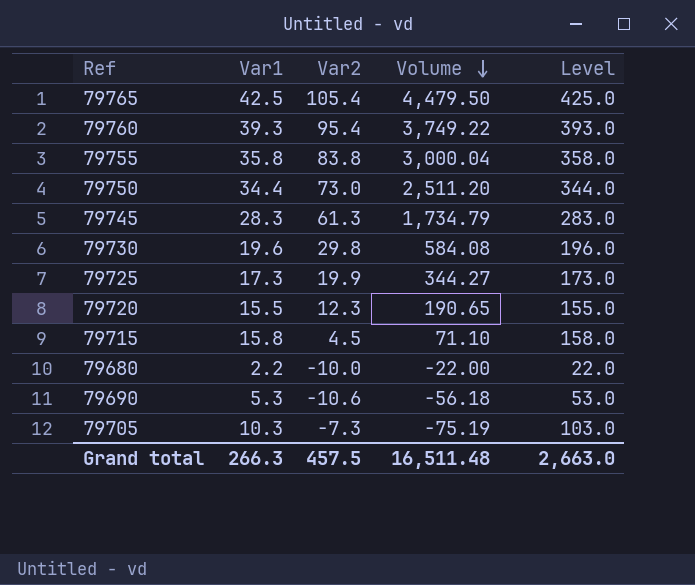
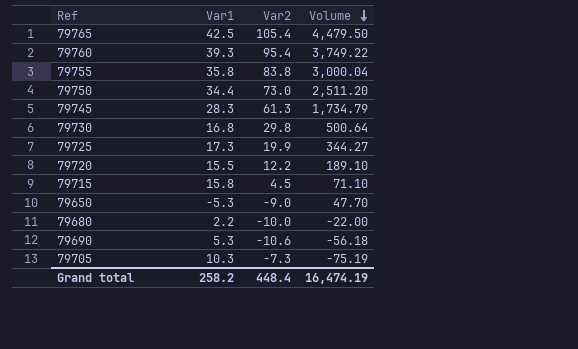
column Level | formula: [Var1] * 10 -> none
79730 | Var1: 19.6 -> 16.8
79730 | Volume: 584.08 -> 500.64
79720 | Var2: 12.3 -> 12.2
79720 | Volume: 190.65 -> 189.10
row 79650: none -> -5.3 | -9.0 | 47.70
Grand total | Var1: 266.3 -> 258.2
Grand total | Var2: 457.5 -> 448.4
Grand total | Volume: 16,511.48 -> 16,474.19

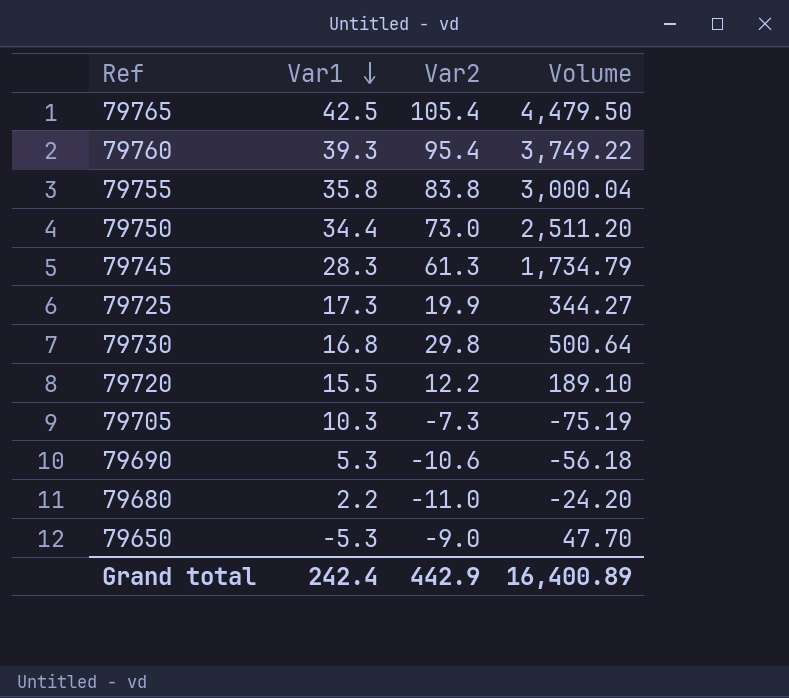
row order: Volume descending -> Var1 descending
row 79715: 15.8 | 4.5 | 71.10 -> none
79680 | Var2: -10.0 -> -11.0
79680 | Volume: -22.00 -> -24.20
Grand total | Var1: 258.2 -> 242.4
Grand total | Var2: 448.4 -> 442.9
Grand total | Volume: 16,474.19 -> 16,400.89

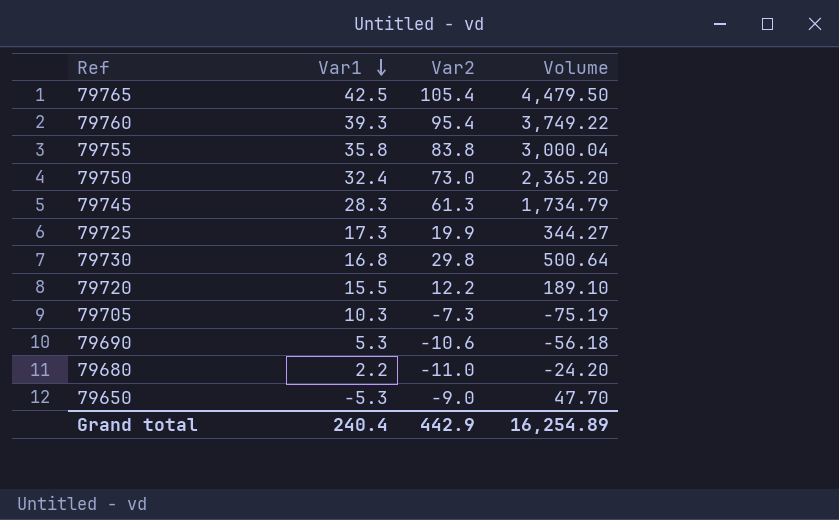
79750 | Var1: 34.4 -> 32.4
79750 | Volume: 2,511.20 -> 2,365.20
Grand total | Var1: 242.4 -> 240.4
Grand total | Volume: 16,400.89 -> 16,254.89

